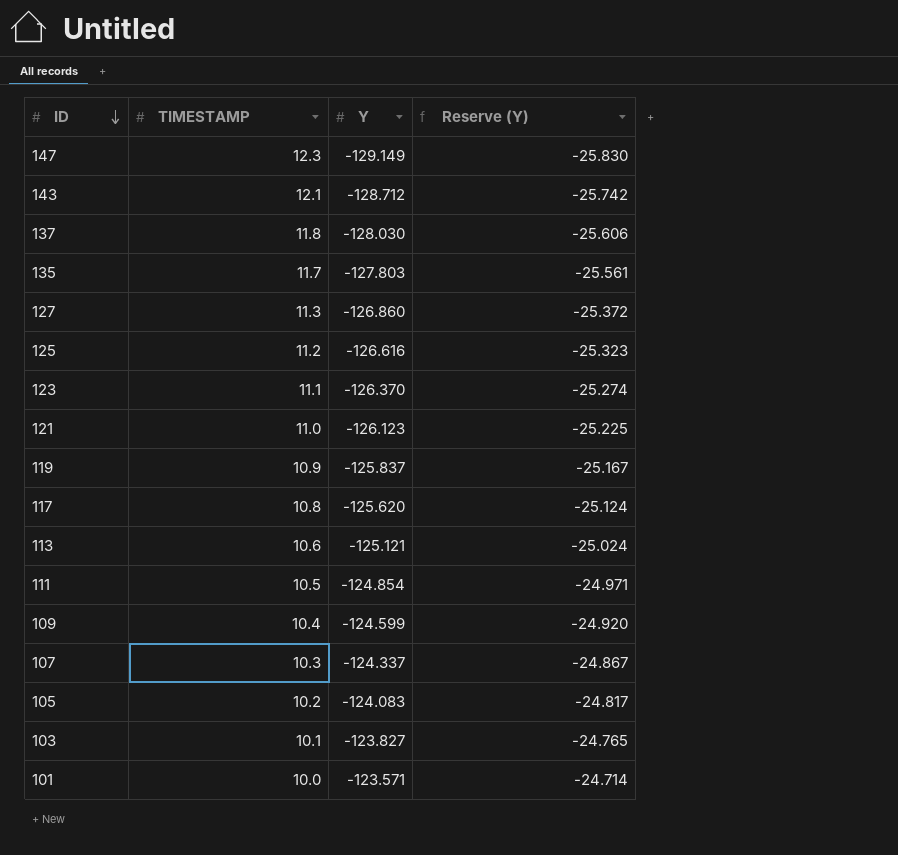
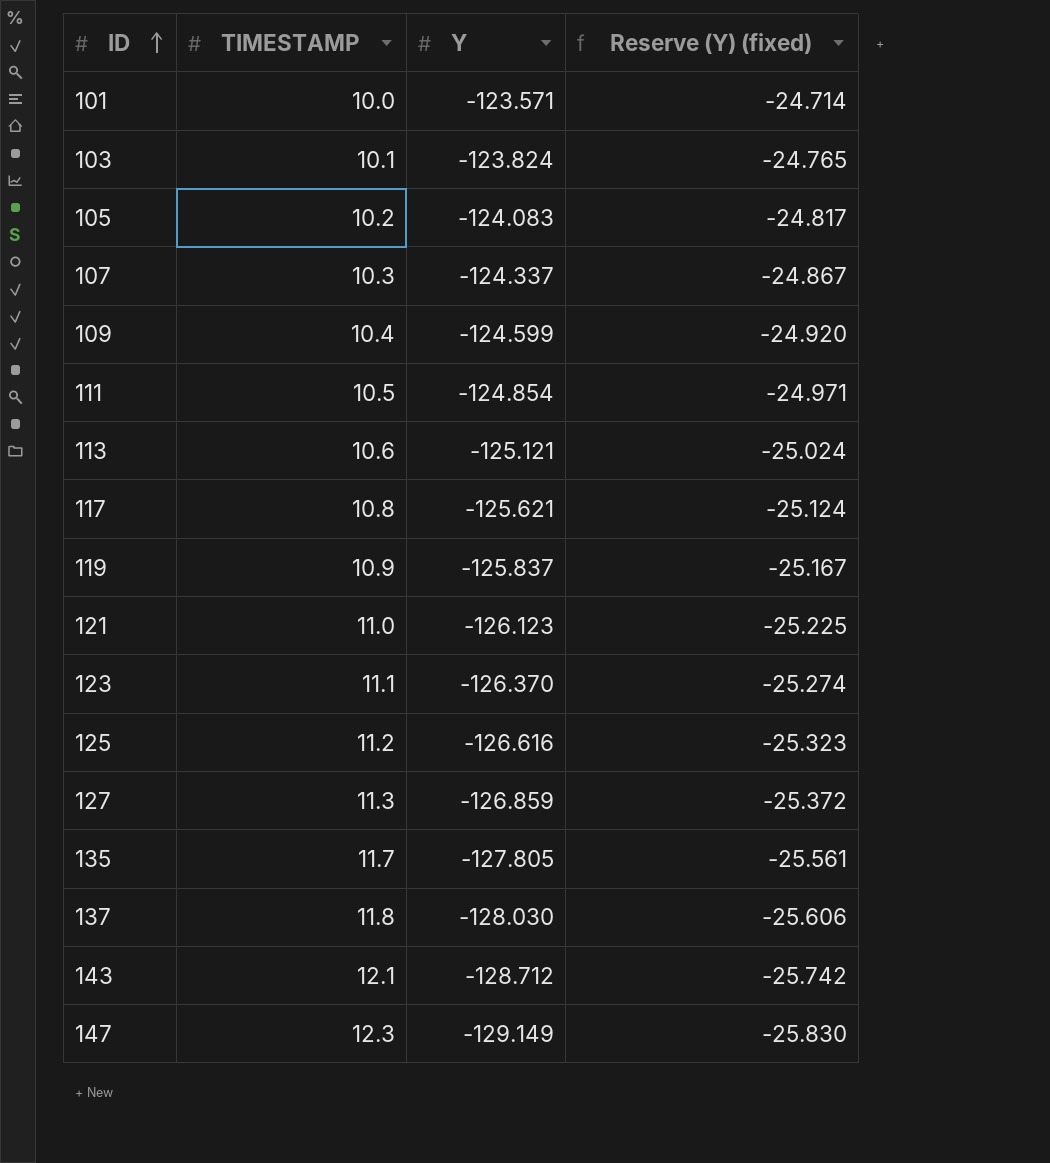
row order: ID descending -> ID ascending
column name: Reserve (Y) -> Reserve (Y) (fixed)
103 | Y: -123.827 -> -123.824
117 | Y: -125.620 -> -125.621
127 | Y: -126.860 -> -126.859
135 | Y: -127.803 -> -127.805

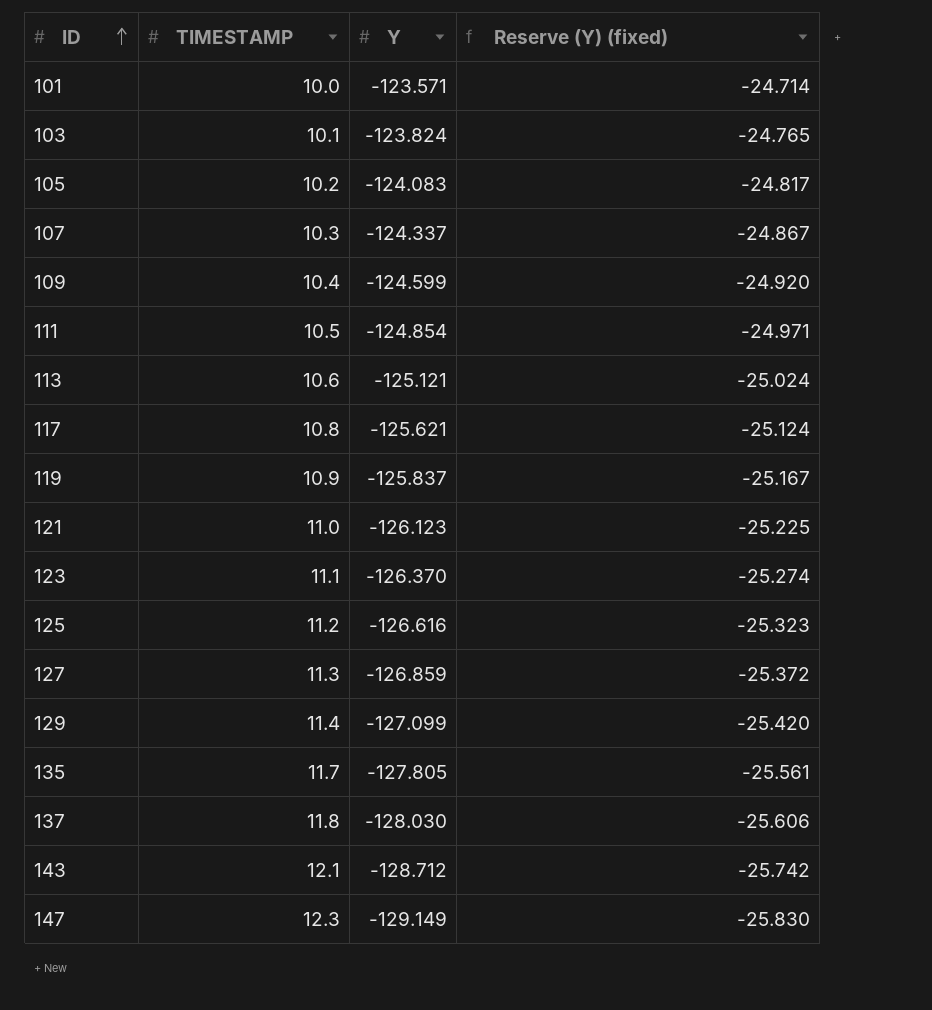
row 129: none -> 11.4 | -127.099 | -25.420

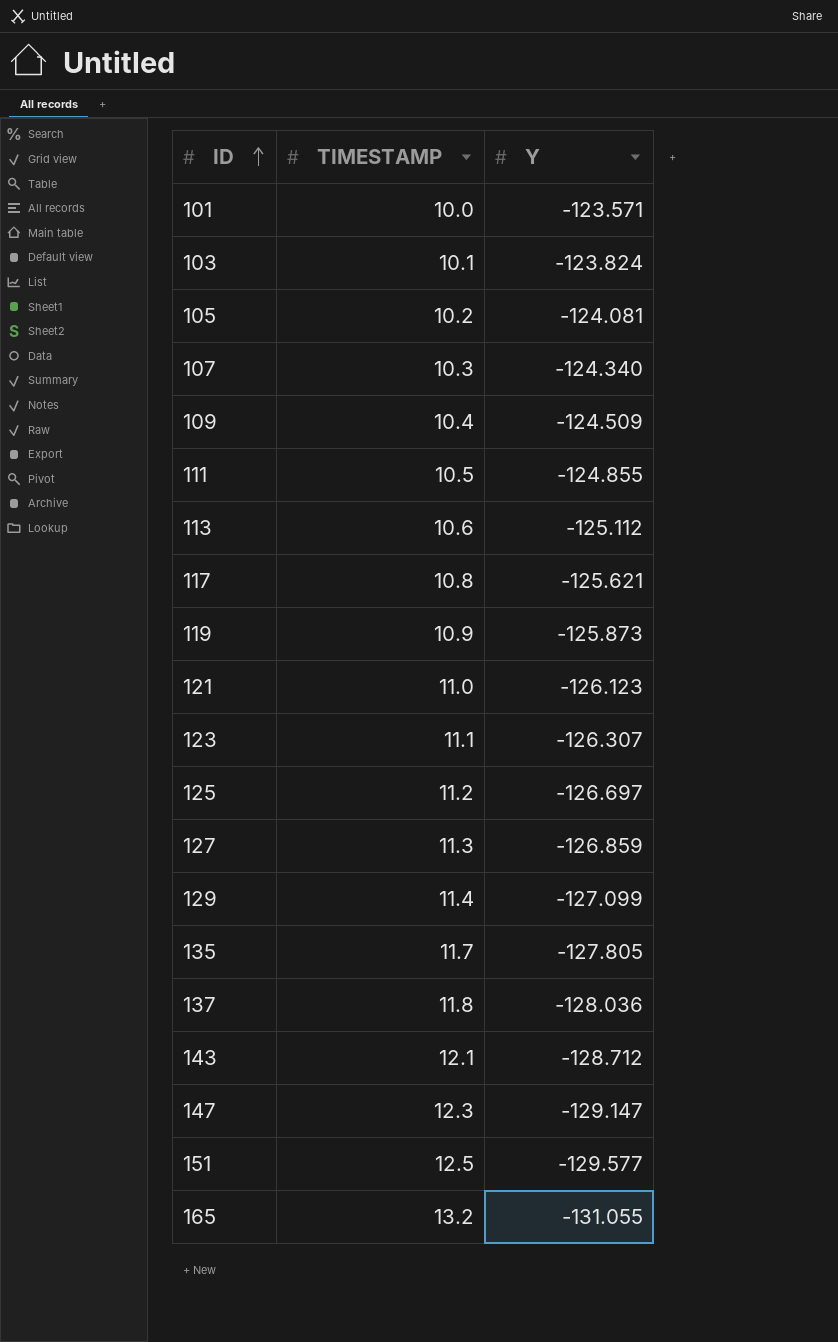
column Reserve (Y) (fixed) | formula: [Y] * 0.2 -> none
105 | Y: -124.083 -> -124.081
107 | Y: -124.337 -> -124.340
109 | Y: -124.599 -> -124.509
111 | Y: -124.854 -> -124.855
113 | Y: -125.121 -> -125.112
119 | Y: -125.837 -> -125.873
123 | Y: -126.370 -> -126.307
125 | Y: -126.616 -> -126.697
137 | Y: -128.030 -> -128.036
147 | Y: -129.149 -> -129.147
row 151: none -> 12.5 | -129.577
row 165: none -> 13.2 | -131.055

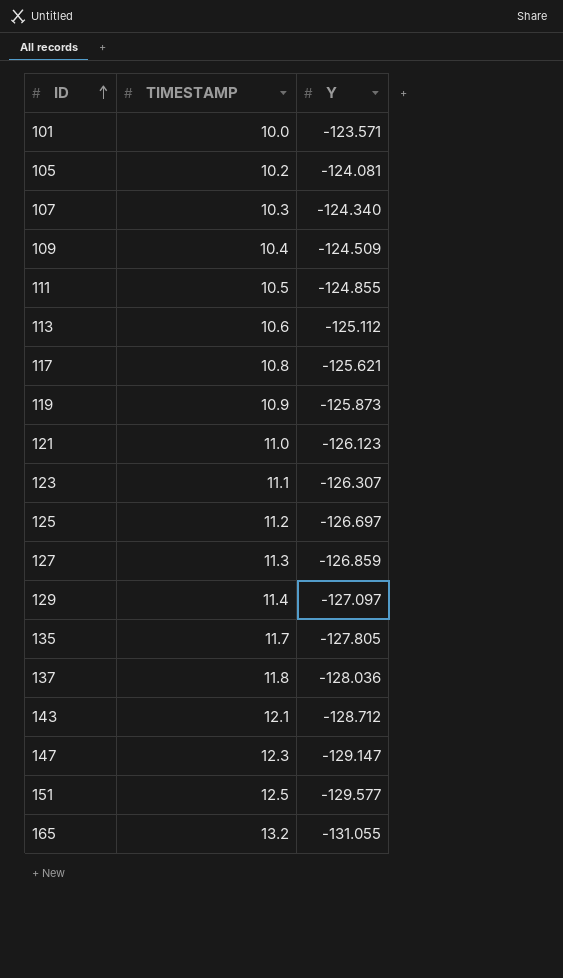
row 103: 10.1 | -123.824 -> none
129 | Y: -127.099 -> -127.097

